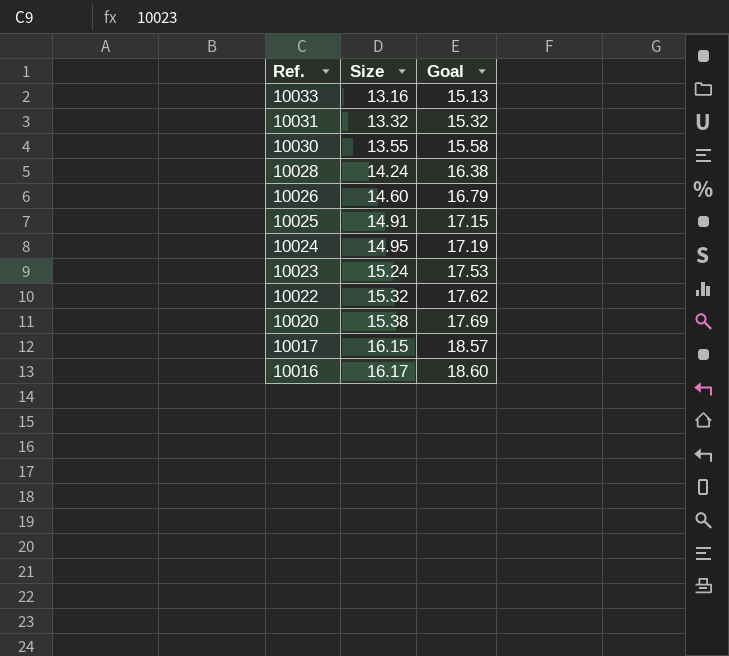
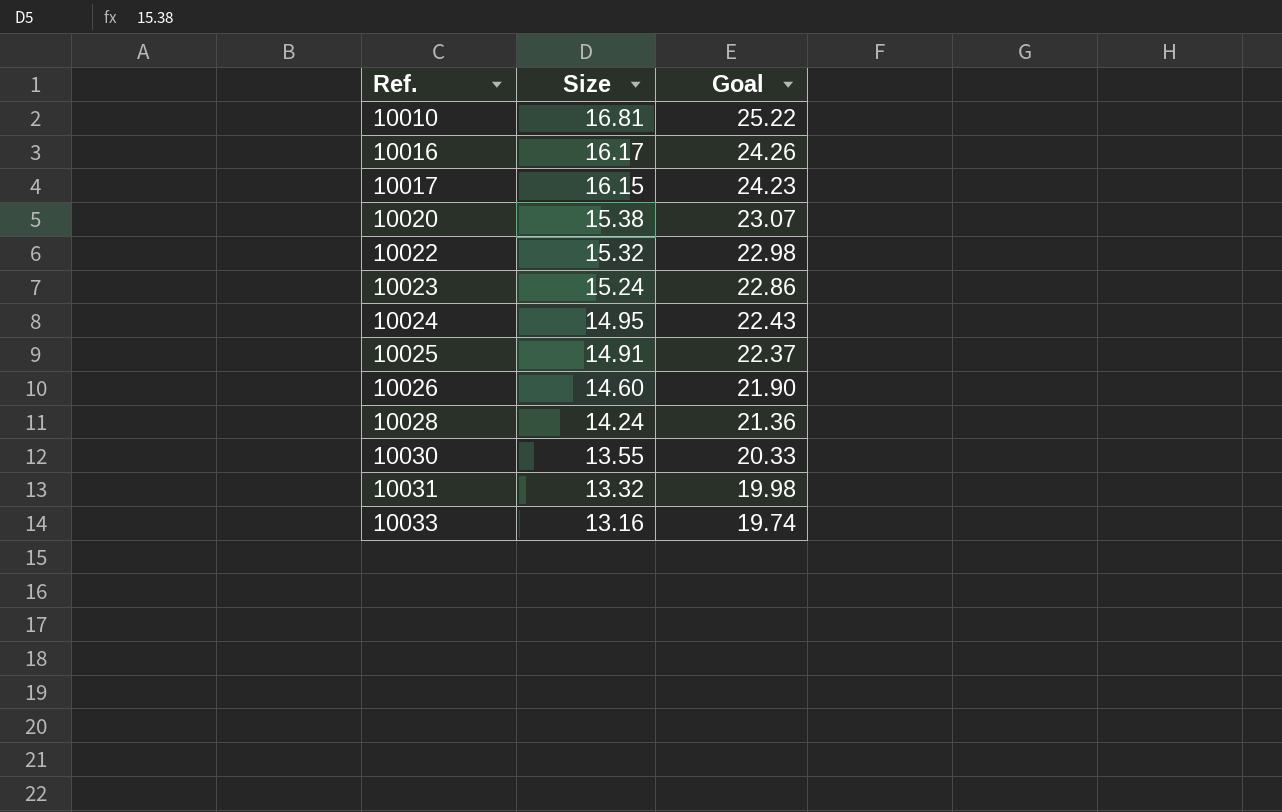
row order: Ref. descending -> Ref. ascending
column Goal | formula: [Size] * 1.15 -> [Size] * 1.5
row 10010: none -> 16.81 | 25.22

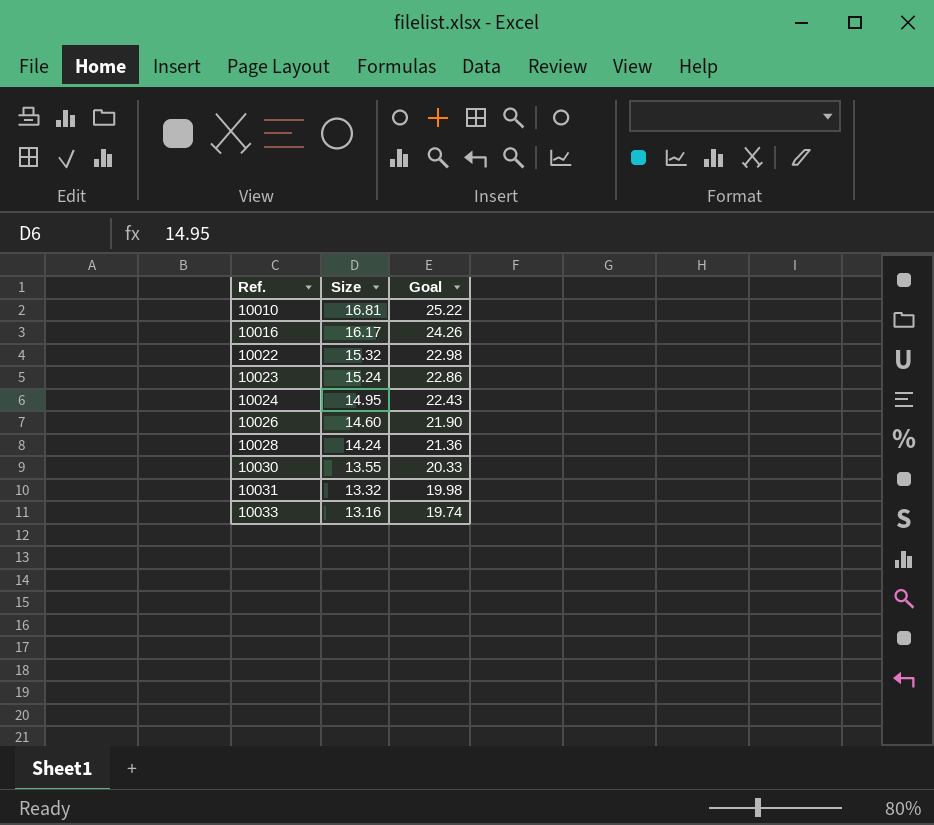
row 10017: 16.15 | 24.23 -> none
row 10020: 15.38 | 23.07 -> none
row 10025: 14.91 | 22.37 -> none

